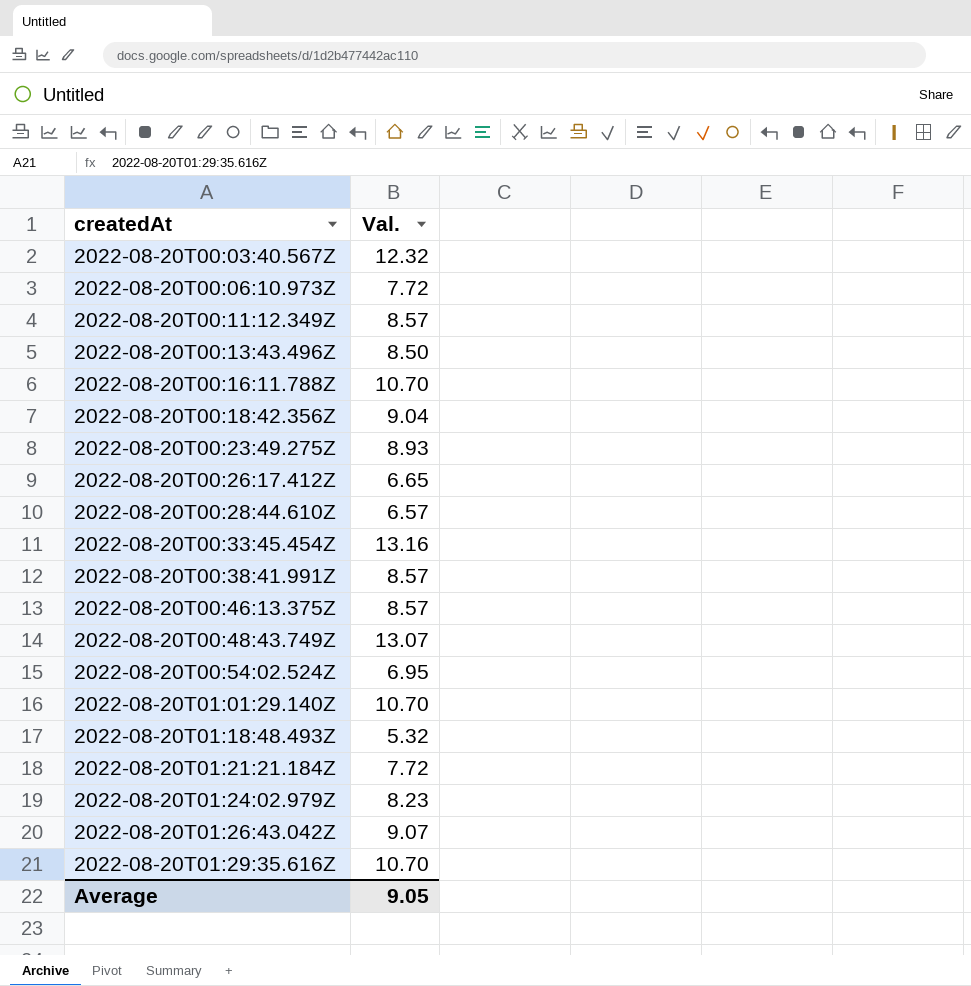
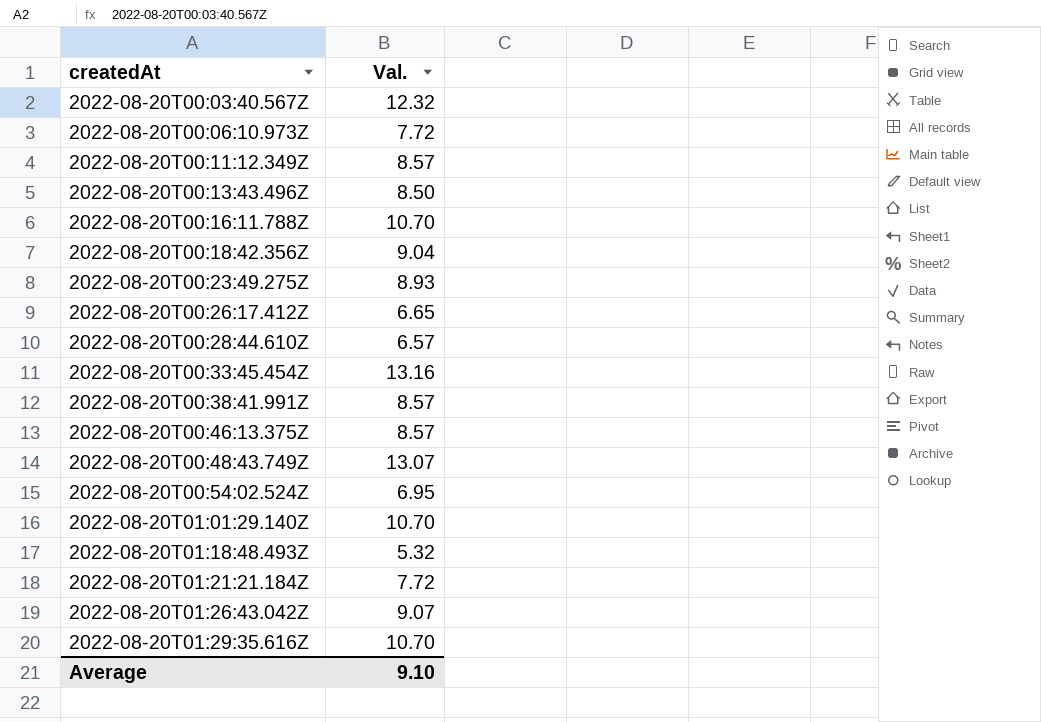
row 2022-08-20T01:24:02.979Z: 8.23 -> none
Average | Val.: 9.05 -> 9.10

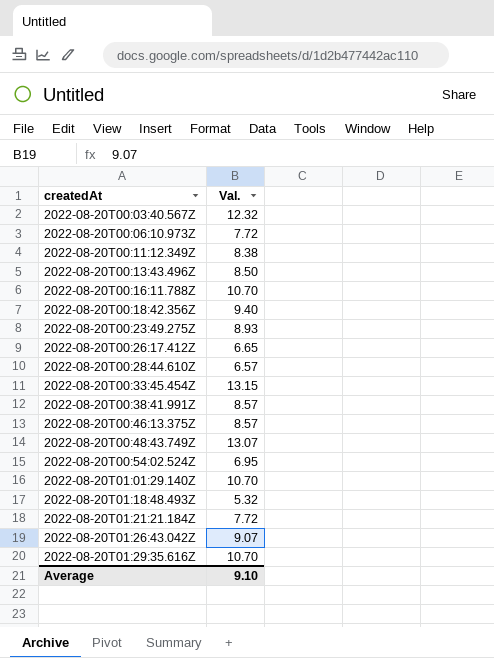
2022-08-20T00:11:12.349Z | Val.: 8.57 -> 8.38
2022-08-20T00:18:42.356Z | Val.: 9.04 -> 9.40
2022-08-20T00:33:45.454Z | Val.: 13.16 -> 13.15

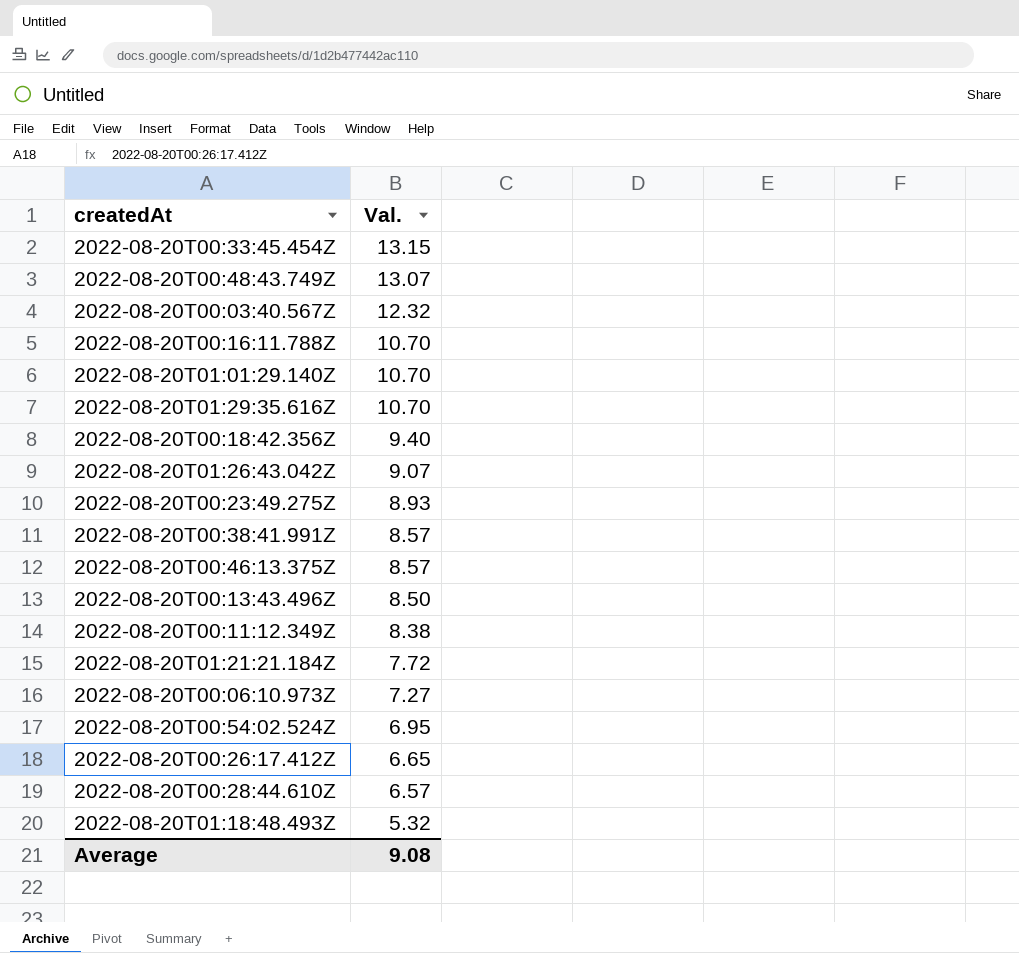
row order: createdAt ascending -> Val. descending
2022-08-20T00:06:10.973Z | Val.: 7.72 -> 7.27
Average | Val.: 9.10 -> 9.08

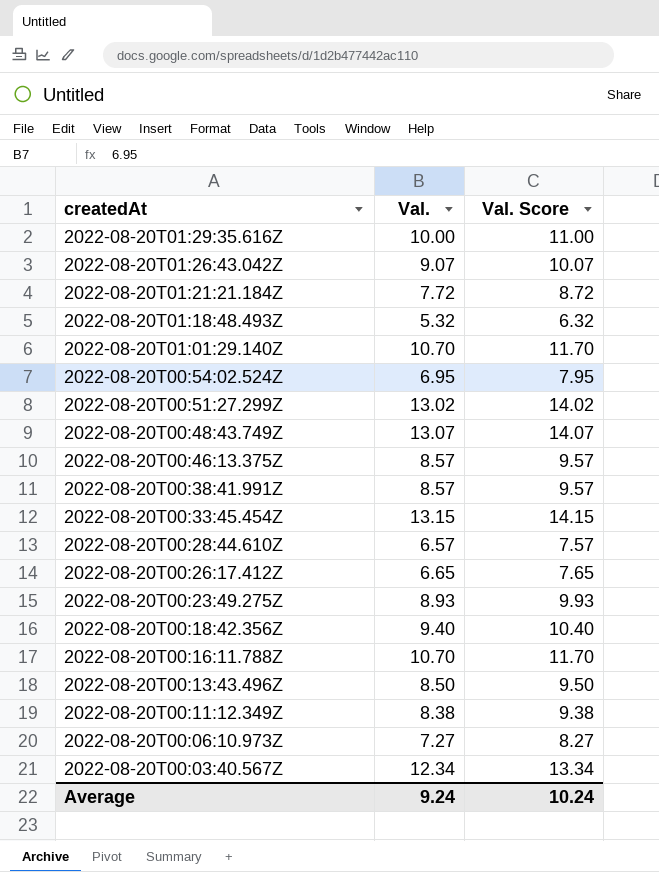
row order: Val. descending -> createdAt descending
column Val. Score | formula: none -> [Val.] + 1
2022-08-20T01:29:35.616Z | Val.: 10.70 -> 10.00
row 2022-08-20T00:51:27.299Z: none -> 13.02 | 14.02
2022-08-20T00:03:40.567Z | Val.: 12.32 -> 12.34
Average | Val.: 9.08 -> 9.24

